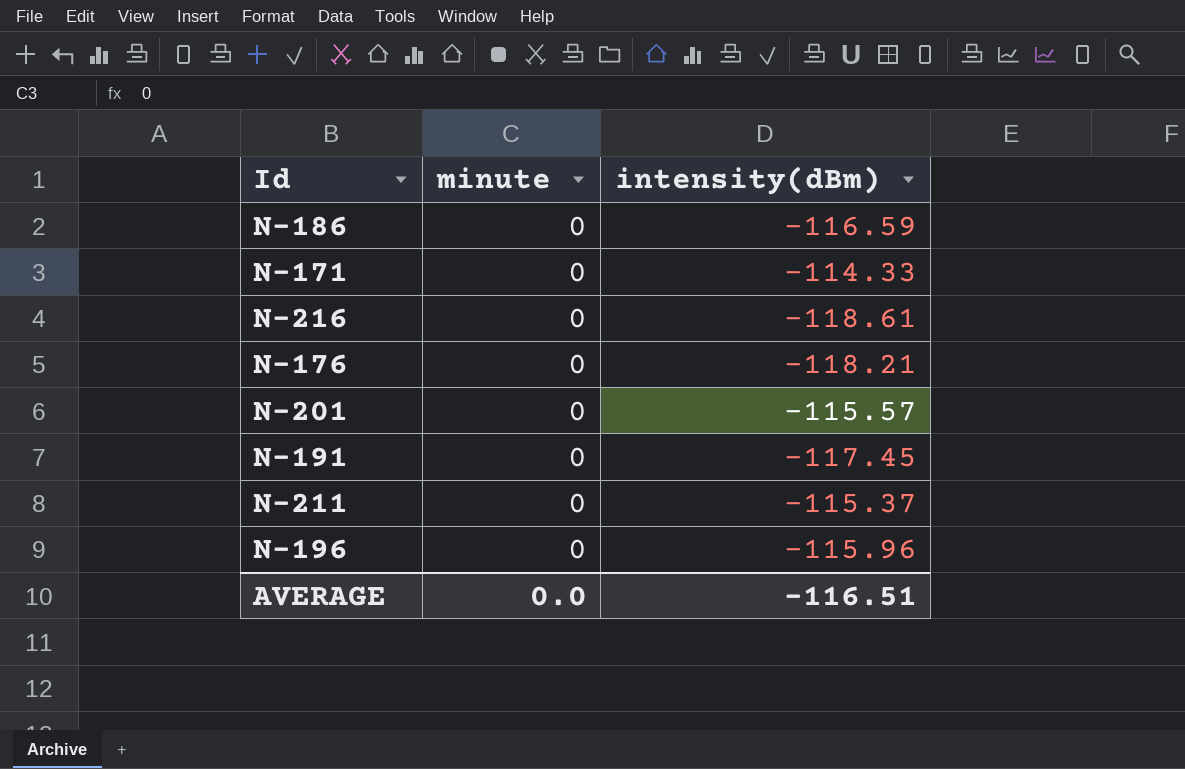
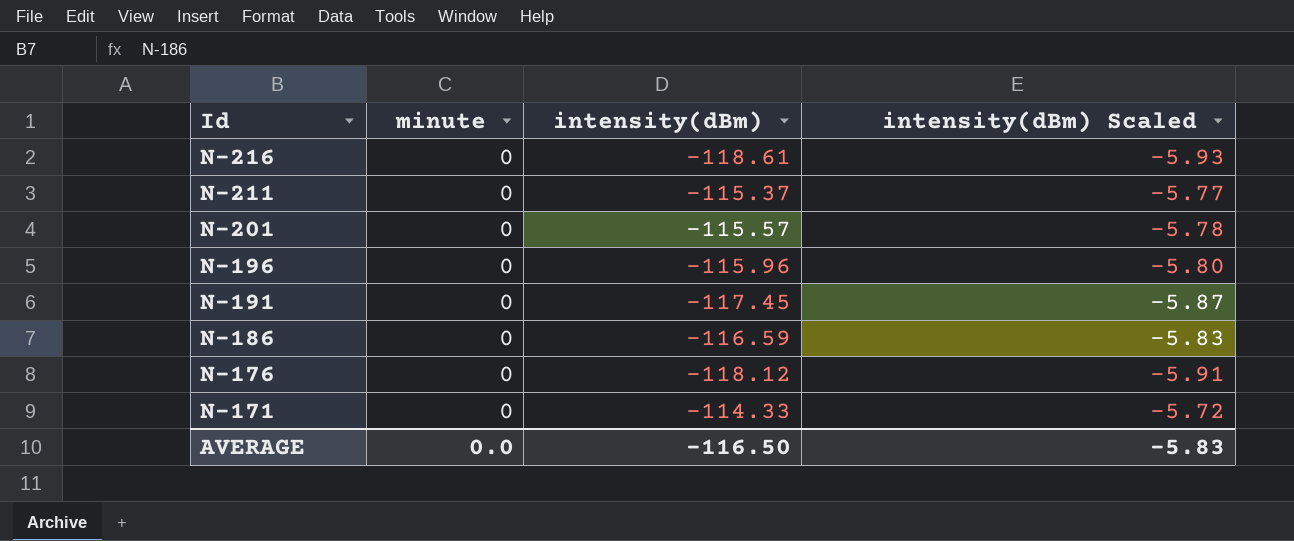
row order: none -> Id descending
column intensity(dBm) Scaled | formula: none -> [intensity(dBm)] * 0.05
N-176 | intensity(dBm): -118.21 -> -118.12
AVERAGE | intensity(dBm): -116.51 -> -116.50

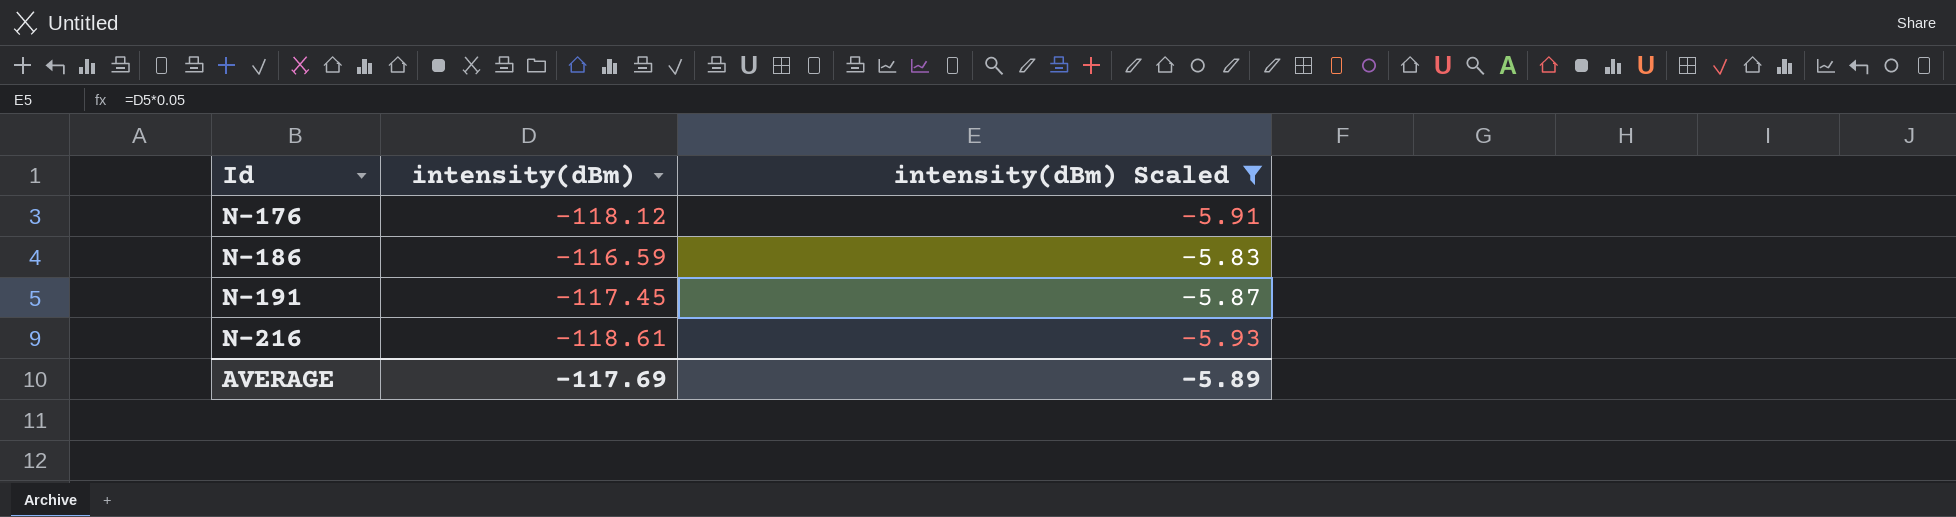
filter: none -> intensity(dBm) Scaled <= -5.83
row order: Id descending -> Id ascending
column minute | position: 2 -> none
AVERAGE | intensity(dBm): -116.50 -> -117.69
AVERAGE | intensity(dBm) Scaled: -5.83 -> -5.89

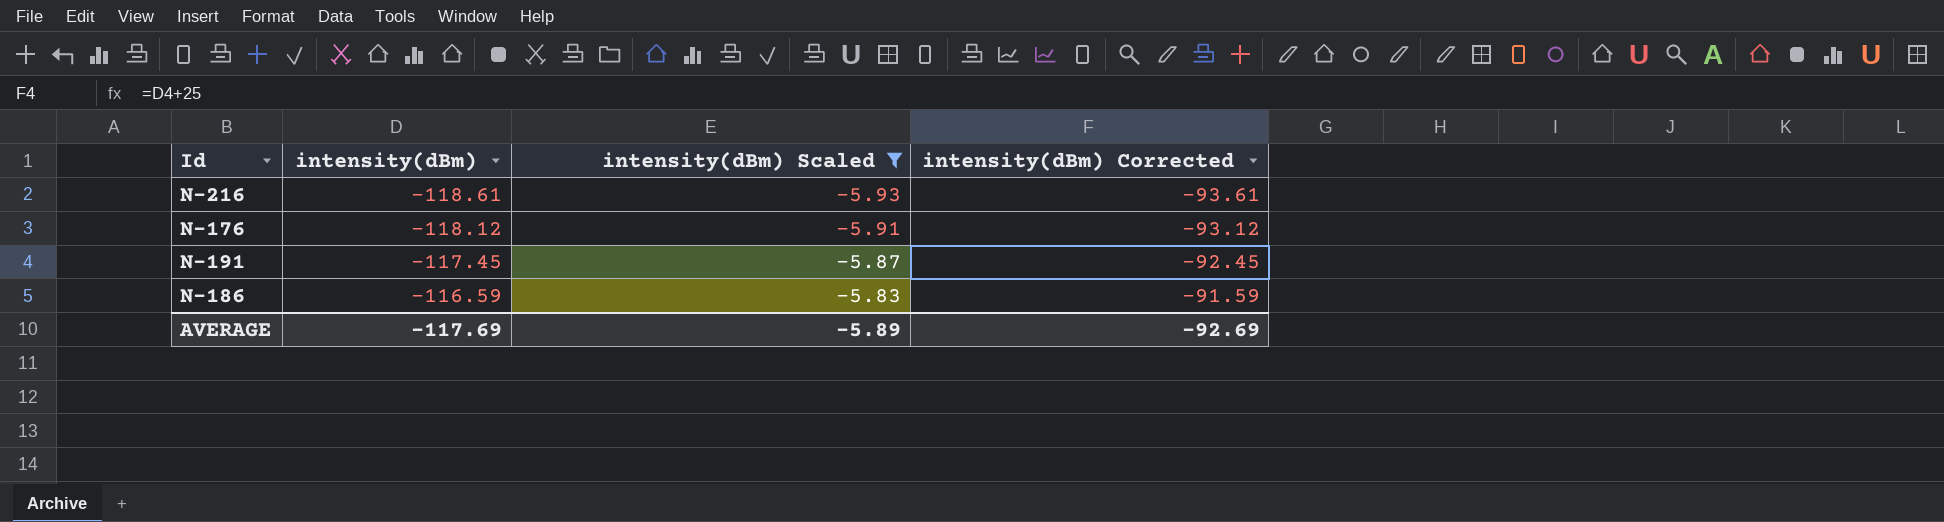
row order: Id ascending -> intensity(dBm) ascending
column intensity(dBm) Corrected | formula: none -> [intensity(dBm)] + 25

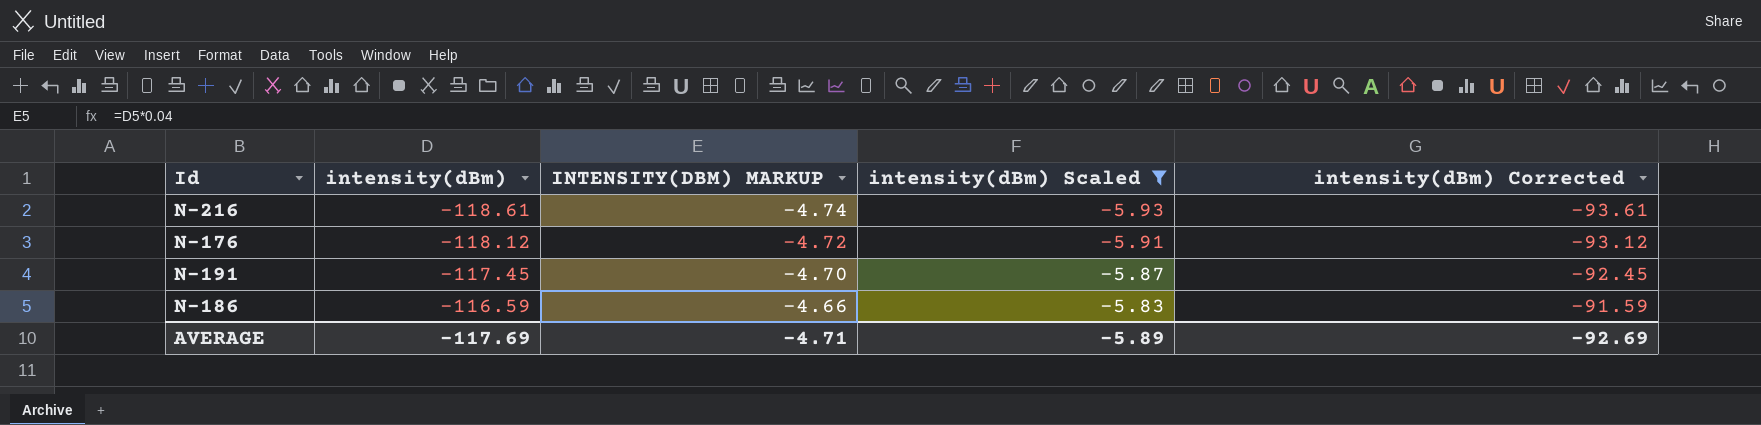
column INTENSITY(DBM) MARKUP | formula: none -> [intensity(dBm)] * 0.04

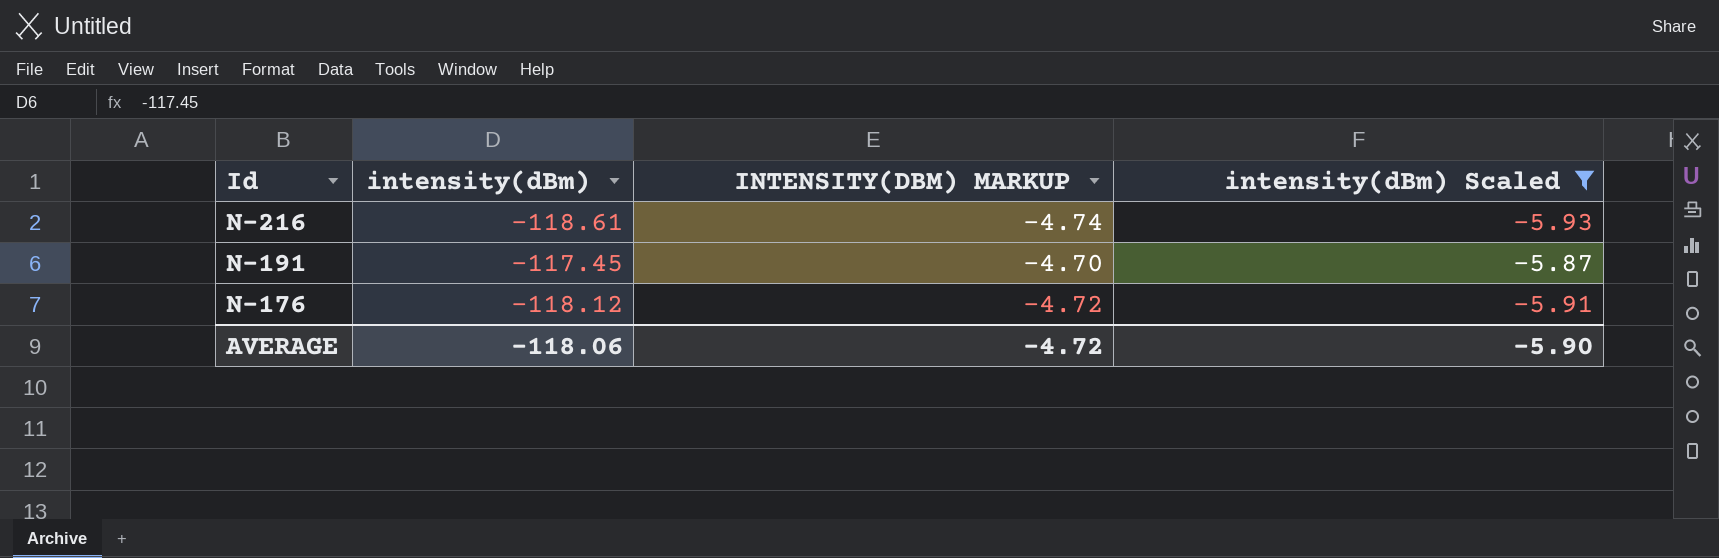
row order: intensity(dBm) ascending -> Id descending
column intensity(dBm) Corrected | formula: [intensity(dBm)] + 25 -> none
row N-186: -116.59 | -4.66 | -5.83 | -91.59 -> none
AVERAGE | intensity(dBm): -117.69 -> -118.06
AVERAGE | INTENSITY(DBM) MARKUP: -4.71 -> -4.72
AVERAGE | intensity(dBm) Scaled: -5.89 -> -5.90

